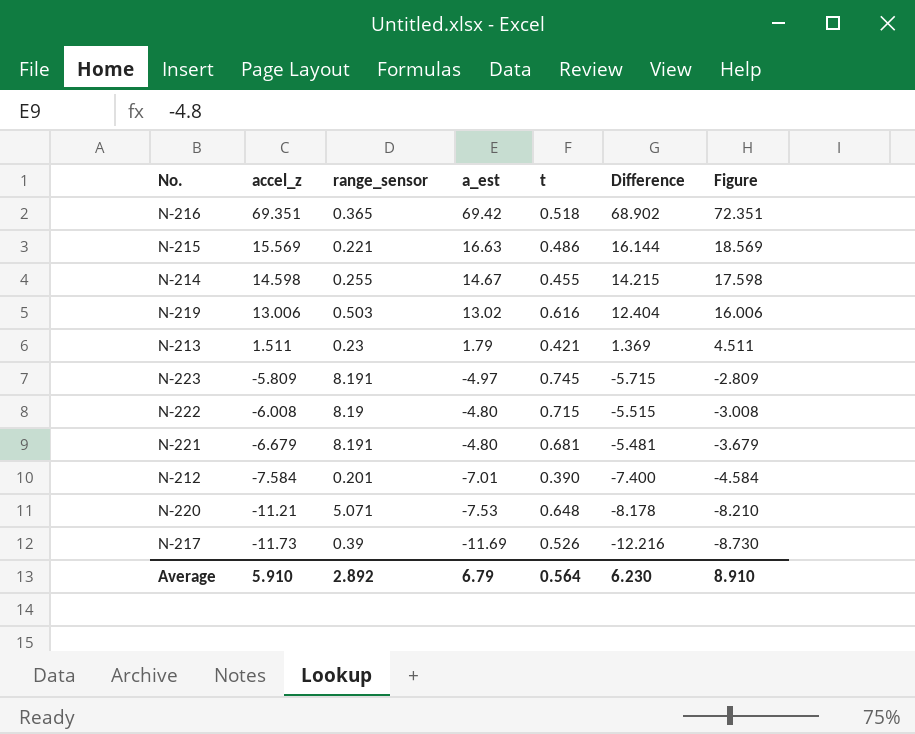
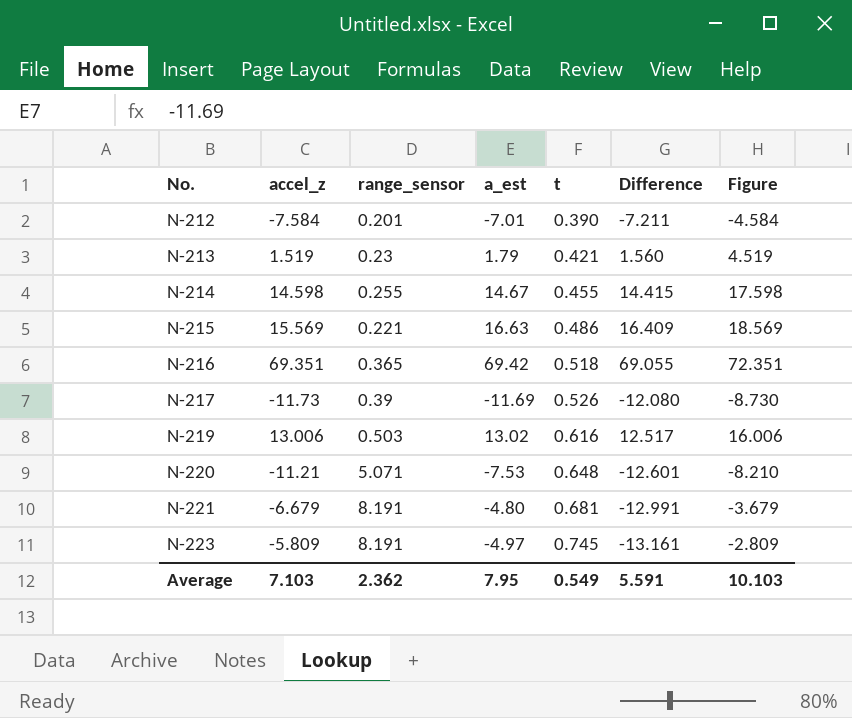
row order: accel_z descending -> No. ascending
column Difference | formula: [a_est] - [t] -> [a_est] - [range_sensor]
row N-222: -6.008 | 8.19 | -4.80 | 0.715 | -5.515 | -3.008 -> none
N-213 | accel_z: 1.511 -> 1.519
N-213 | Figure: 4.511 -> 4.519
Average | accel_z: 5.910 -> 7.103
Average | range_sensor: 2.892 -> 2.362
Average | a_est: 6.79 -> 7.95
Average | t: 0.564 -> 0.549
Average | Difference: 6.230 -> 5.591
Average | Figure: 8.910 -> 10.103

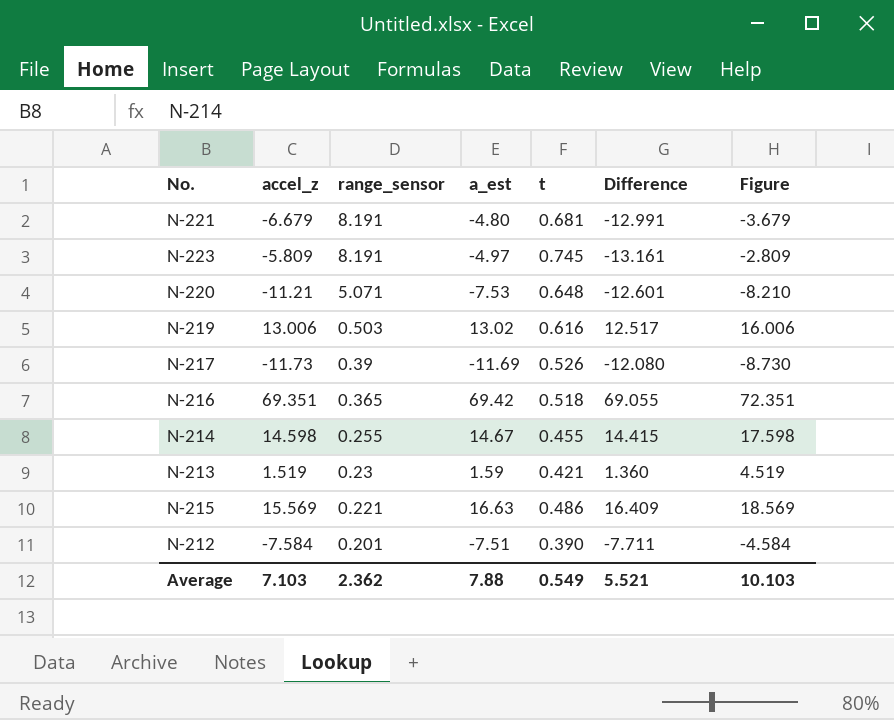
row order: No. ascending -> range_sensor descending
N-213 | a_est: 1.79 -> 1.59
N-213 | Difference: 1.560 -> 1.360
N-212 | a_est: -7.01 -> -7.51
N-212 | Difference: -7.211 -> -7.711
Average | a_est: 7.95 -> 7.88
Average | Difference: 5.591 -> 5.521

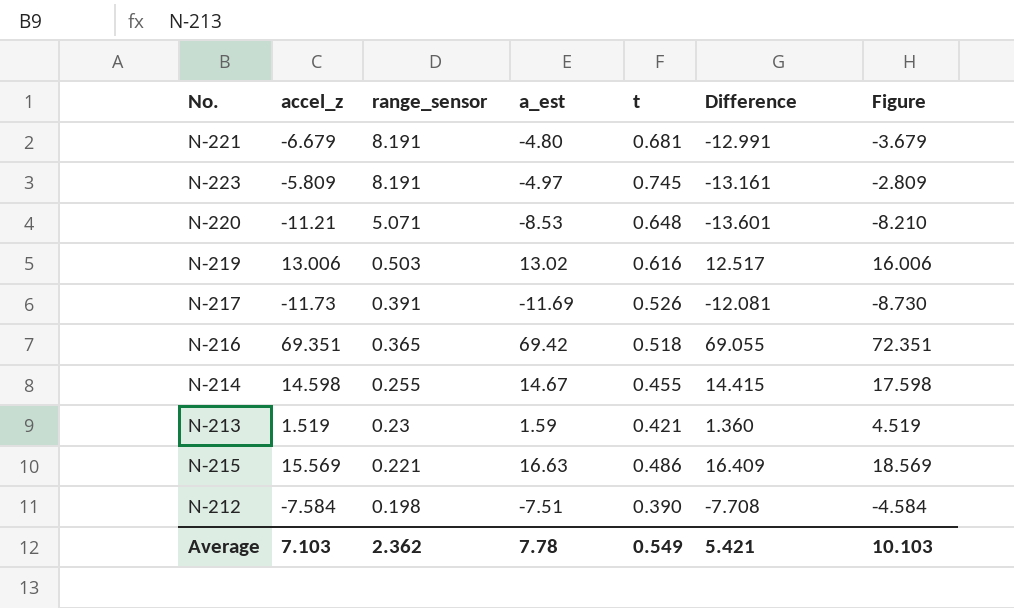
N-220 | a_est: -7.53 -> -8.53
N-220 | Difference: -12.601 -> -13.601
N-217 | range_sensor: 0.39 -> 0.391
N-217 | Difference: -12.080 -> -12.081
N-212 | range_sensor: 0.201 -> 0.198
N-212 | Difference: -7.711 -> -7.708
Average | a_est: 7.88 -> 7.78
Average | Difference: 5.521 -> 5.421

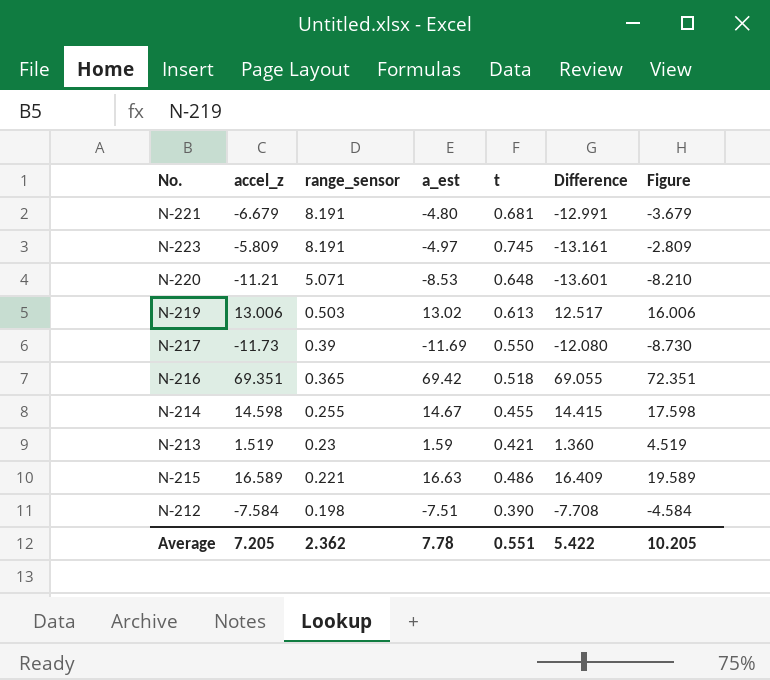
N-219 | t: 0.616 -> 0.613
N-217 | range_sensor: 0.391 -> 0.39
N-217 | t: 0.526 -> 0.550
N-217 | Difference: -12.081 -> -12.080
N-215 | accel_z: 15.569 -> 16.589
N-215 | Figure: 18.569 -> 19.589
Average | accel_z: 7.103 -> 7.205
Average | t: 0.549 -> 0.551
Average | Difference: 5.421 -> 5.422
Average | Figure: 10.103 -> 10.205

